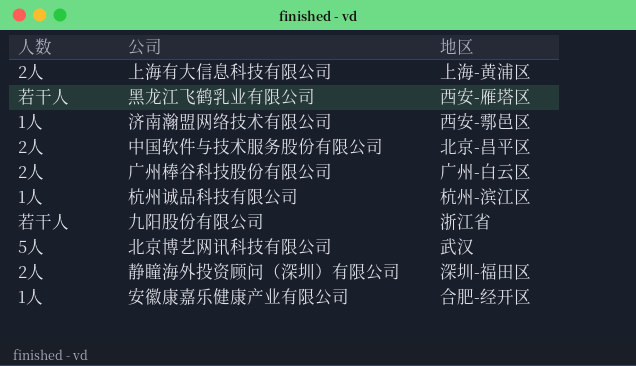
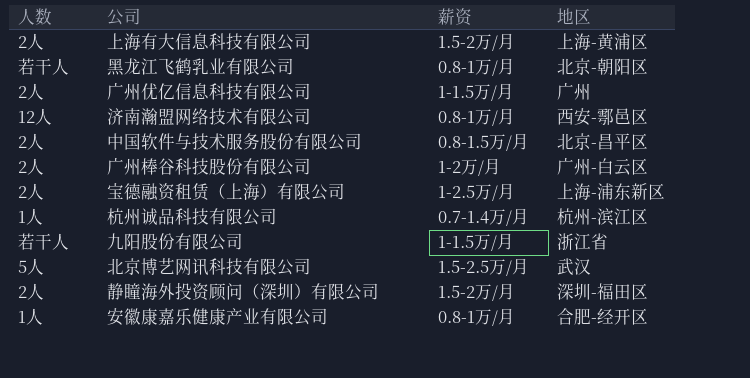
column 薪资 | position: none -> 3
黑龙江飞鹤乳业有限公司 | 地区: 西安-雁塔区 -> 北京-朝阳区
row 广州优亿信息科技有限公司: none -> 2人 | 1-1.5万/月 | 广州
济南瀚盟网络技术有限公司 | 人数: 1人 -> 12人
row 宝德融资租赁（上海）有限公司: none -> 2人 | 1-2.5万/月 | 上海-浦东新区

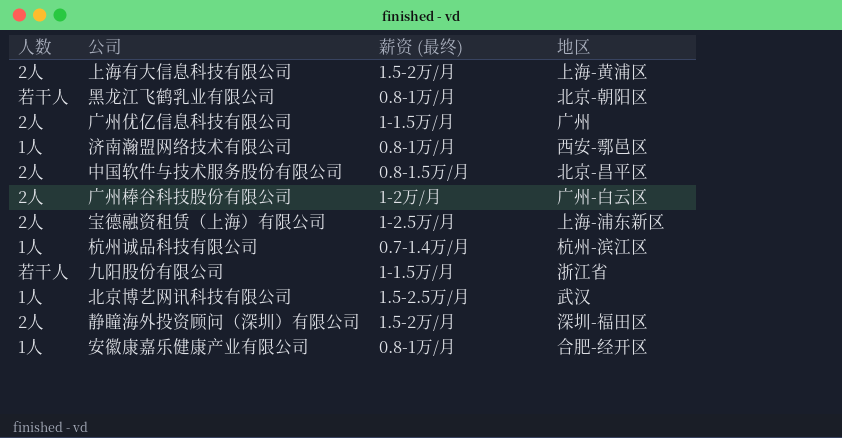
column name: 薪资 -> 薪资 (最终)
济南瀚盟网络技术有限公司 | 人数: 12人 -> 1人
北京博艺网讯科技有限公司 | 人数: 5人 -> 1人

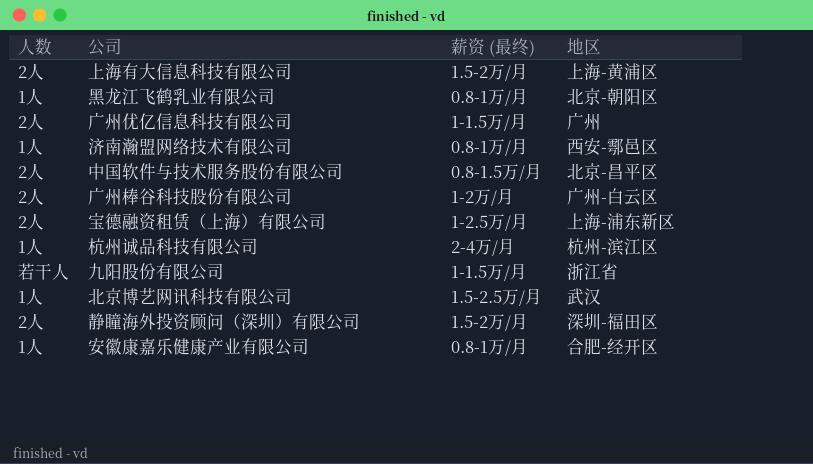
黑龙江飞鹤乳业有限公司 | 人数: 若干人 -> 1人
杭州诚品科技有限公司 | 薪资 (最终): 0.7-1.4万/月 -> 2-4万/月

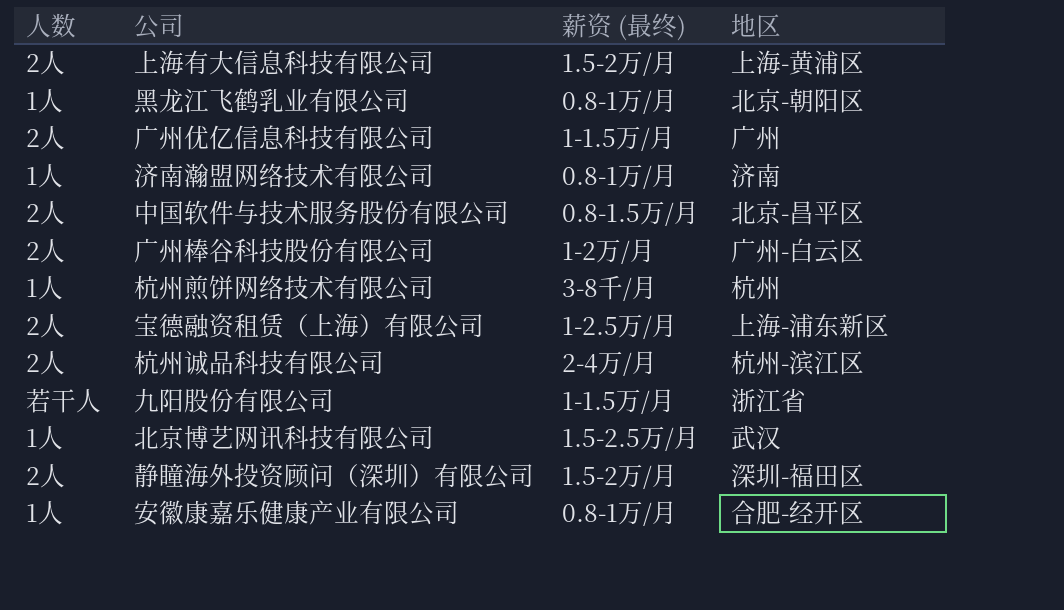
济南瀚盟网络技术有限公司 | 地区: 西安-鄠邑区 -> 济南
row 杭州煎饼网络技术有限公司: none -> 1人 | 3-8千/月 | 杭州
杭州诚品科技有限公司 | 人数: 1人 -> 2人

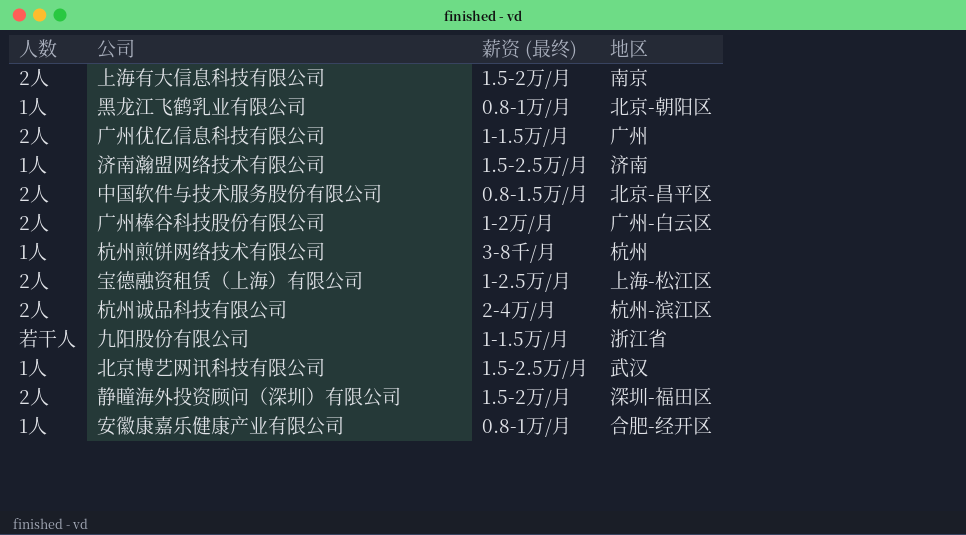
上海有大信息科技有限公司 | 地区: 上海-黄浦区 -> 南京
济南瀚盟网络技术有限公司 | 薪资 (最终): 0.8-1万/月 -> 1.5-2.5万/月
宝德融资租赁（上海）有限公司 | 地区: 上海-浦东新区 -> 上海-松江区

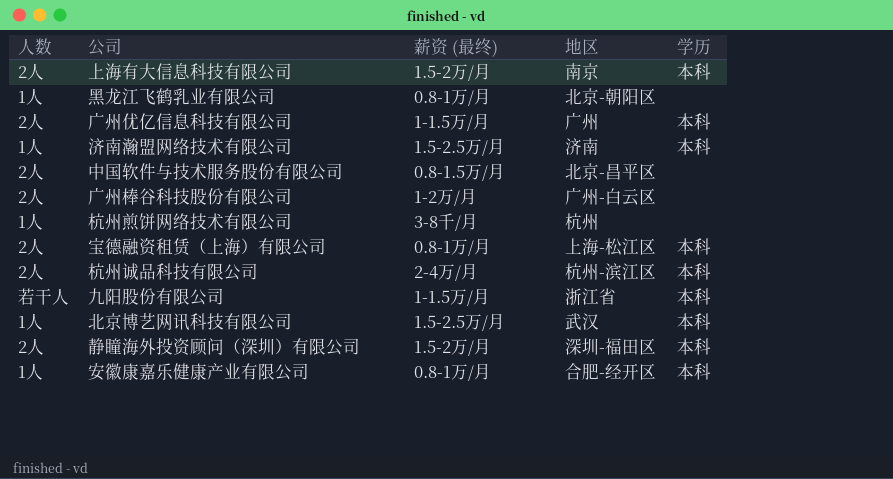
column 学历 | position: none -> 5
宝德融资租赁（上海）有限公司 | 薪资 (最终): 1-2.5万/月 -> 0.8-1万/月

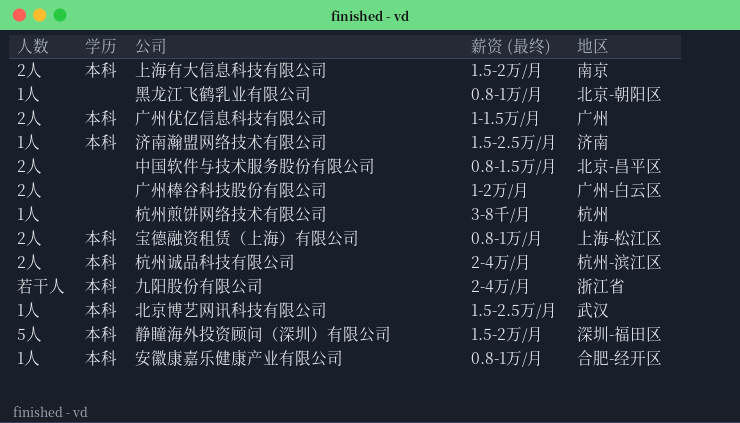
column 学历 | position: 5 -> 2
九阳股份有限公司 | 薪资 (最终): 1-1.5万/月 -> 2-4万/月
静瞳海外投资顾问（深圳）有限公司 | 人数: 2人 -> 5人

